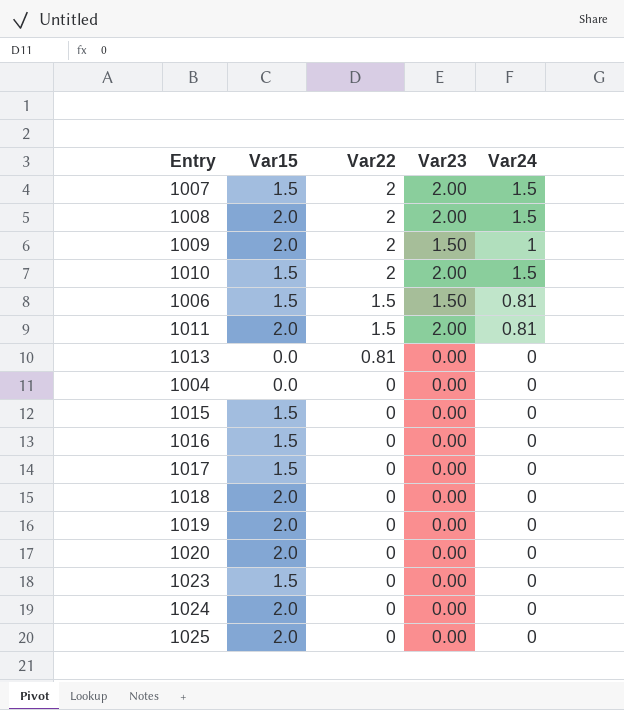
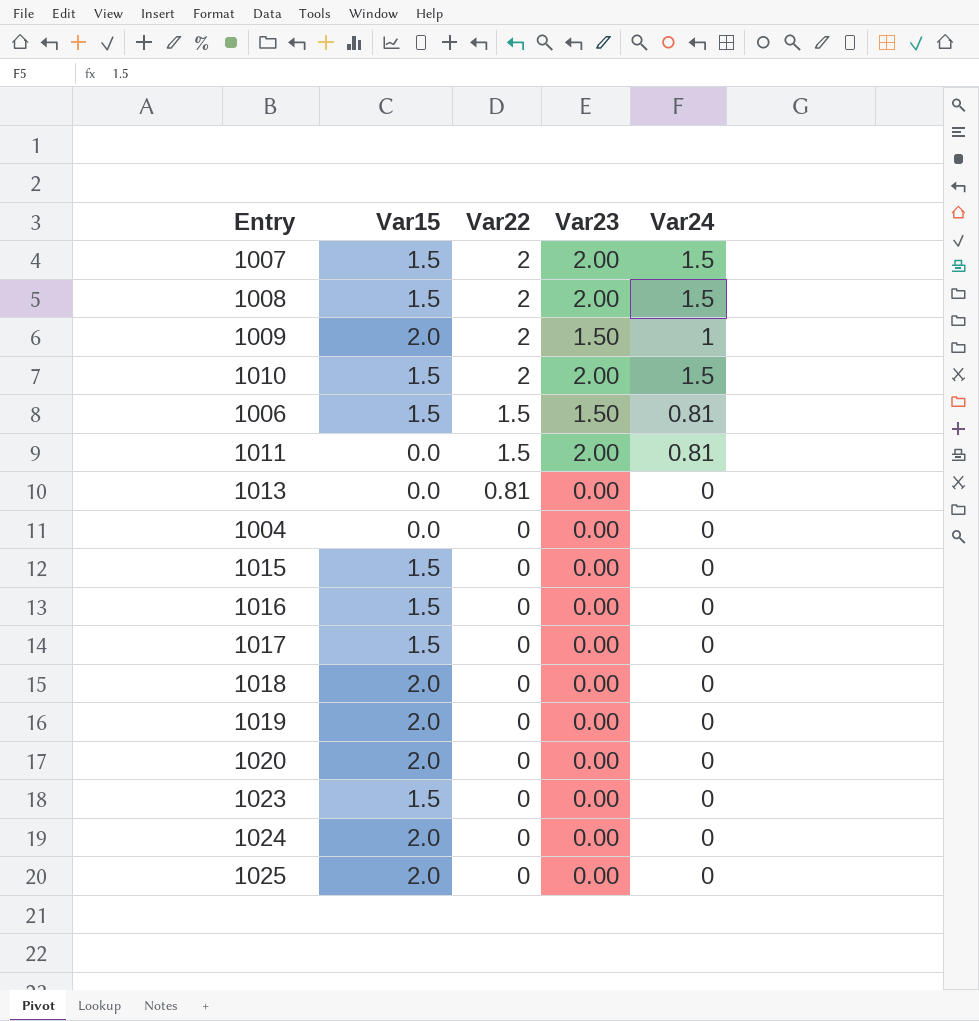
1008 | Var15: 2.0 -> 1.5
1011 | Var15: 2.0 -> 0.0

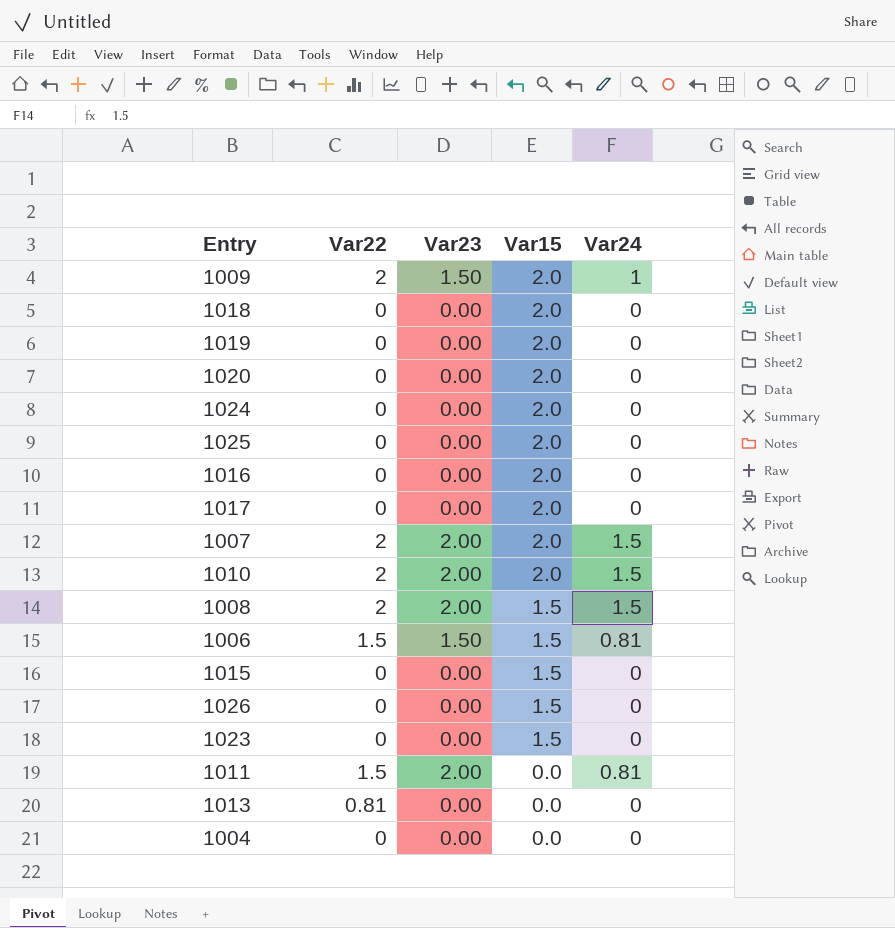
row order: Var22 descending -> Var15 descending
column Var15 | position: 2 -> 4
1016 | Var15: 1.5 -> 2.0
1017 | Var15: 1.5 -> 2.0
1007 | Var15: 1.5 -> 2.0
1010 | Var15: 1.5 -> 2.0
row 1026: none -> 0 | 0.00 | 1.5 | 0

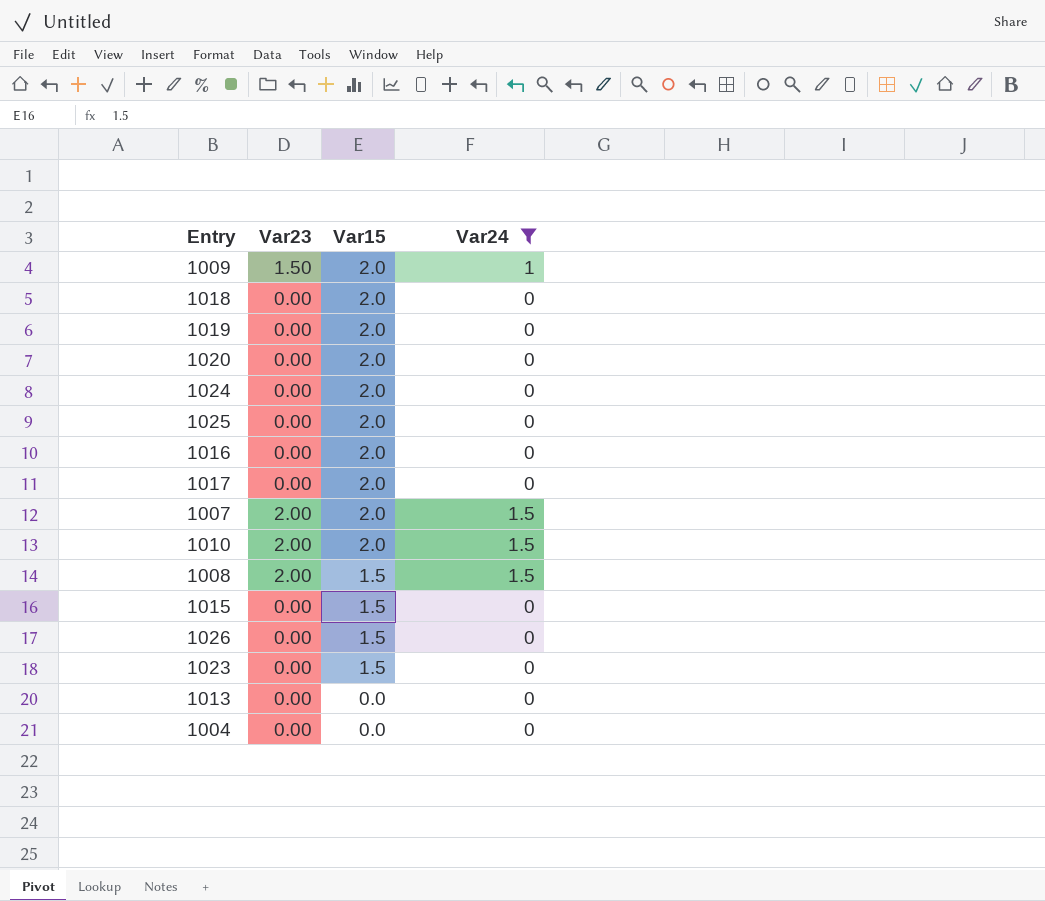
filter: none -> Var24 != 0.81
column Var22 | position: 2 -> none

